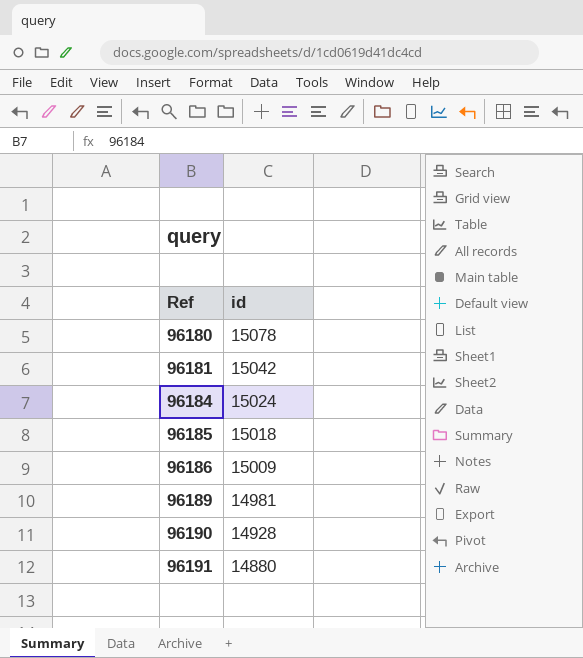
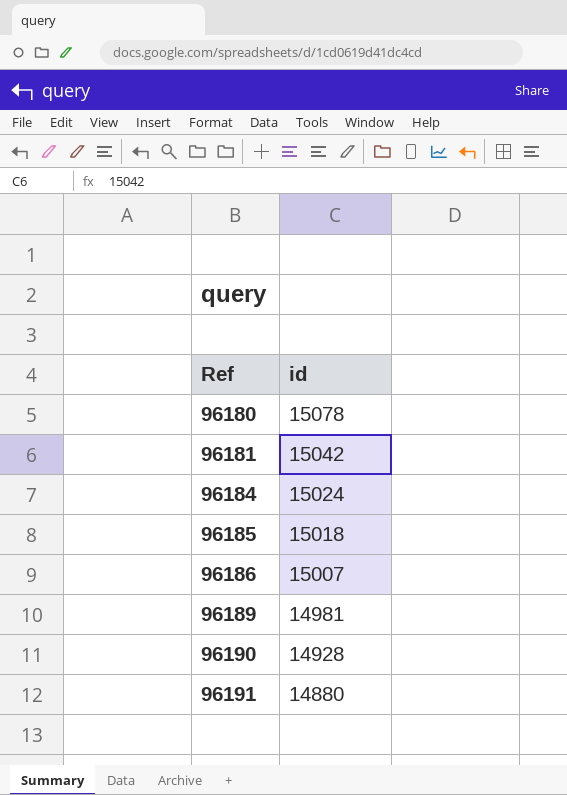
96186 | id: 15009 -> 15007

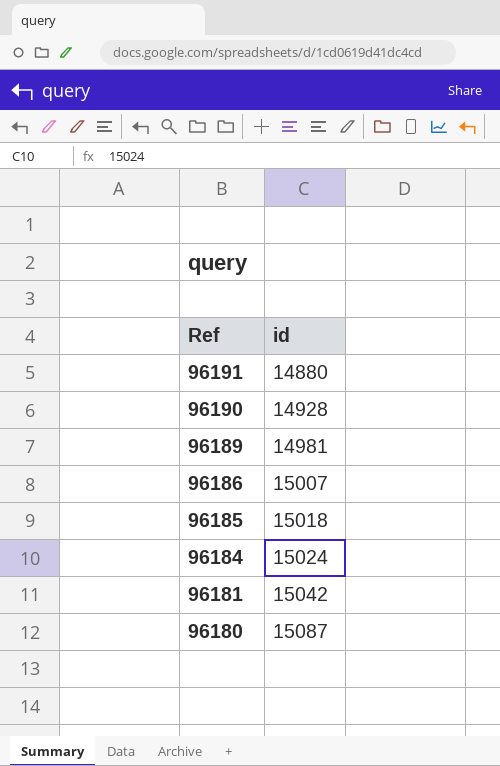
row order: Ref ascending -> Ref descending
96180 | id: 15078 -> 15087

